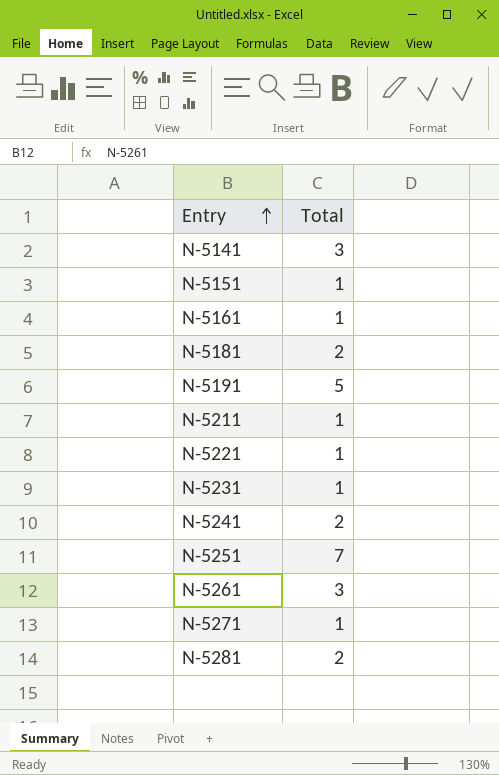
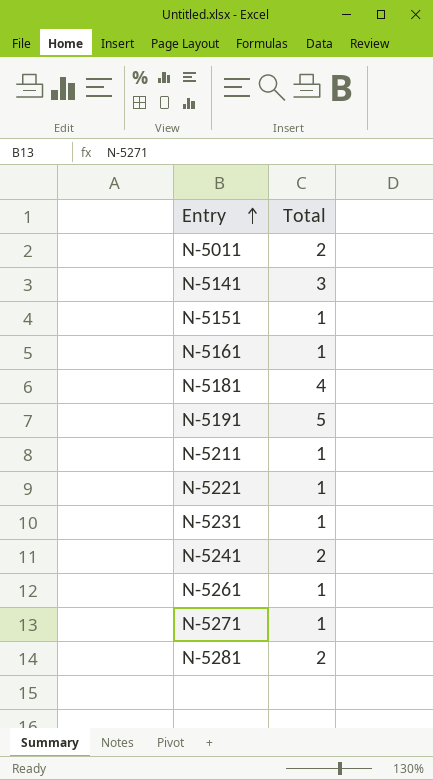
row N-5251: 7 -> none
row N-5011: none -> 2
N-5181 | Total: 2 -> 4
N-5261 | Total: 3 -> 1

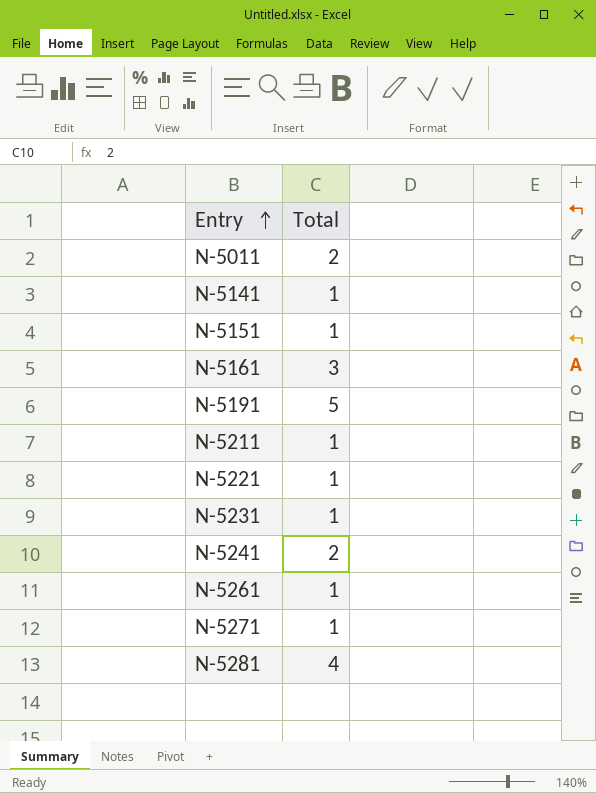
row N-5181: 4 -> none
N-5141 | Total: 3 -> 1
N-5161 | Total: 1 -> 3
N-5281 | Total: 2 -> 4

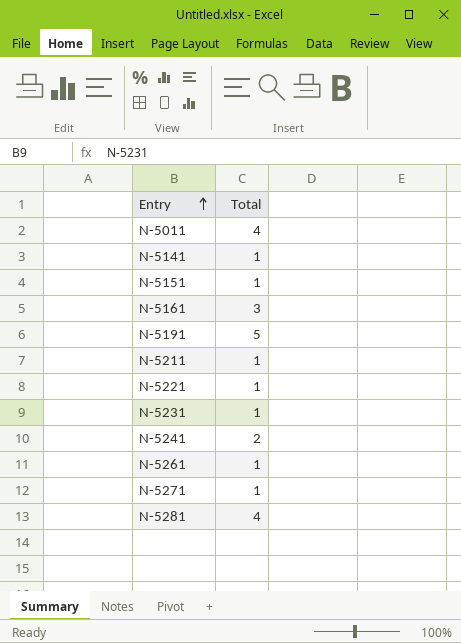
N-5011 | Total: 2 -> 4

